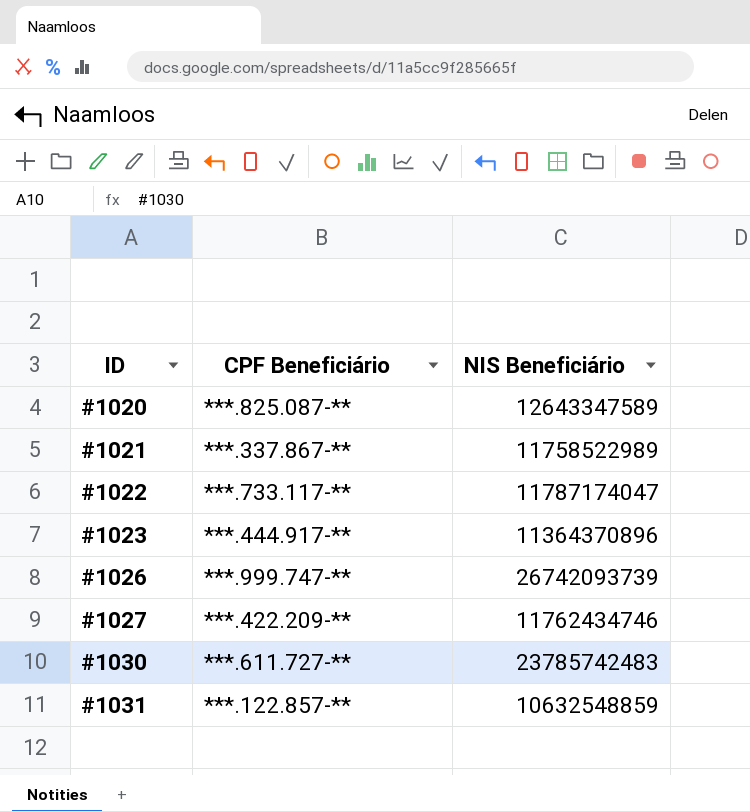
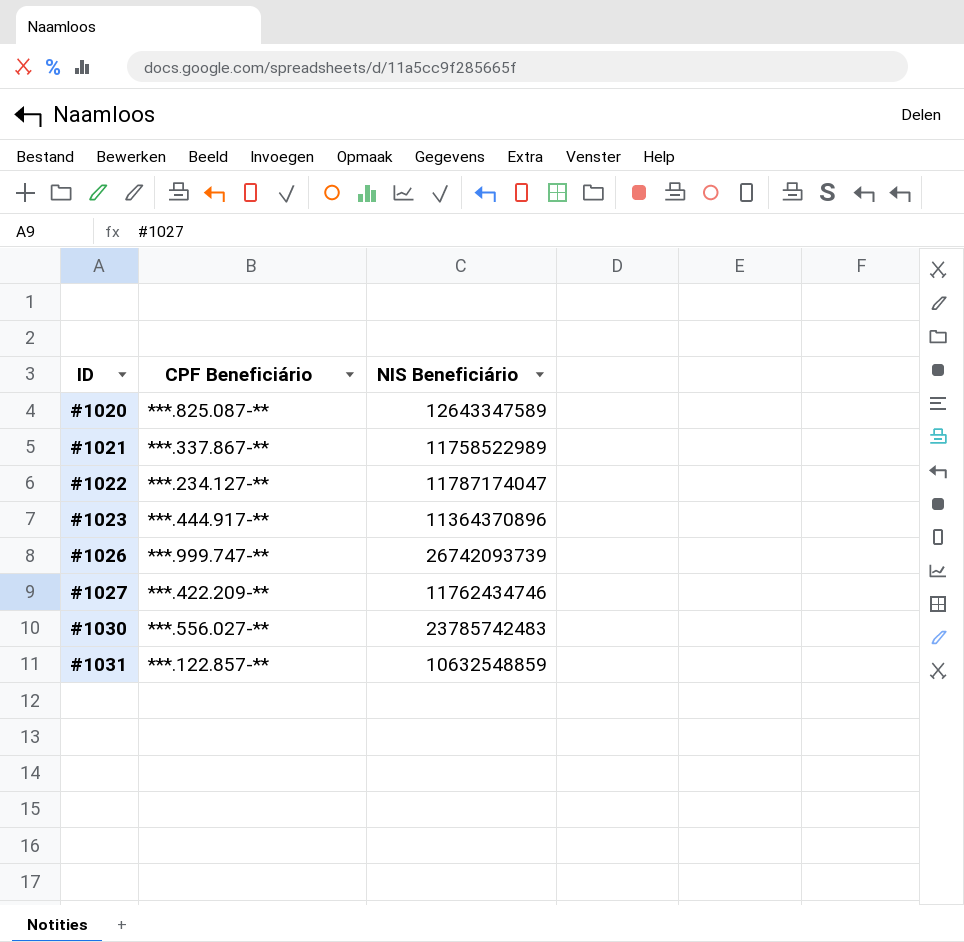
#1022 | CPF Beneficiário: ***.733.117-** -> ***.234.127-**
#1030 | CPF Beneficiário: ***.611.727-** -> ***.556.027-**

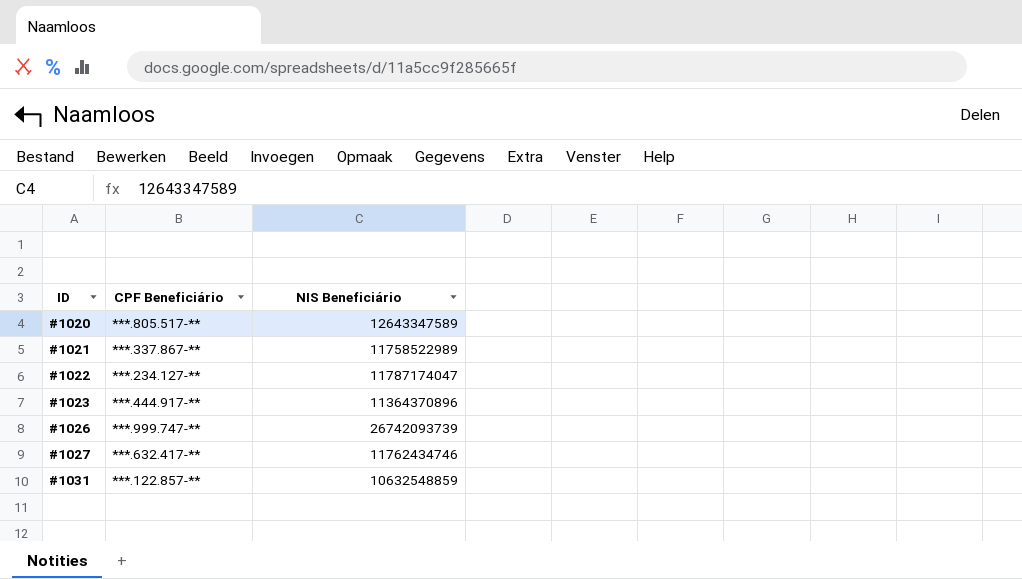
row #1030: ***.556.027-** | 23785742483 -> none
#1020 | CPF Beneficiário: ***.825.087-** -> ***.805.517-**
#1027 | CPF Beneficiário: ***.422.209-** -> ***.632.417-**

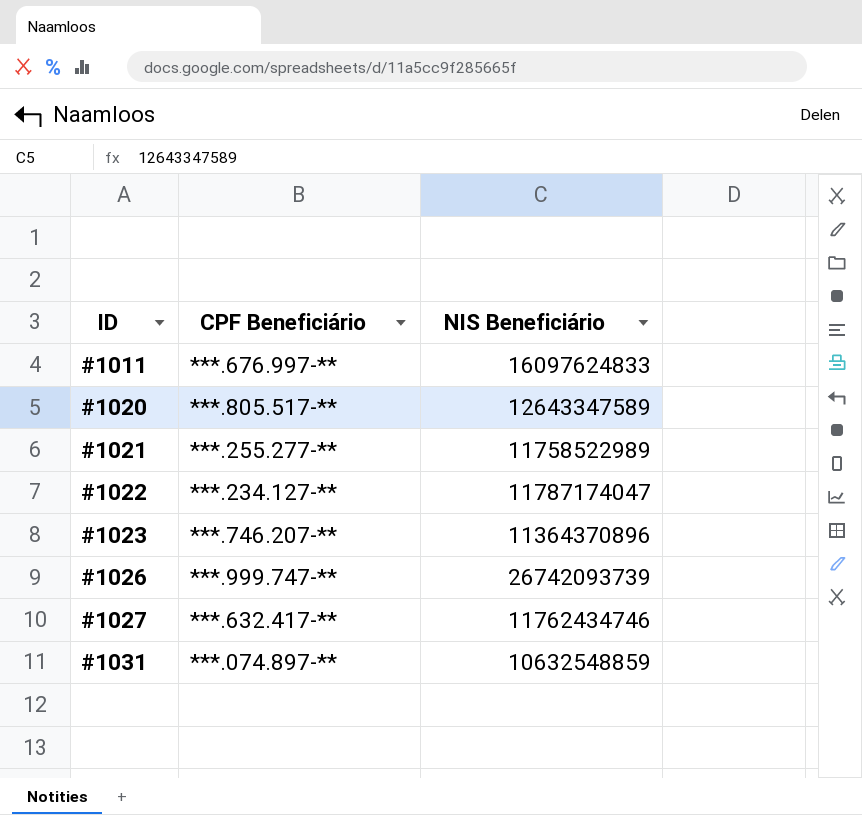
row #1011: none -> ***.676.997-** | 16097624833
#1021 | CPF Beneficiário: ***.337.867-** -> ***.255.277-**
#1023 | CPF Beneficiário: ***.444.917-** -> ***.746.207-**
#1031 | CPF Beneficiário: ***.122.857-** -> ***.074.897-**

